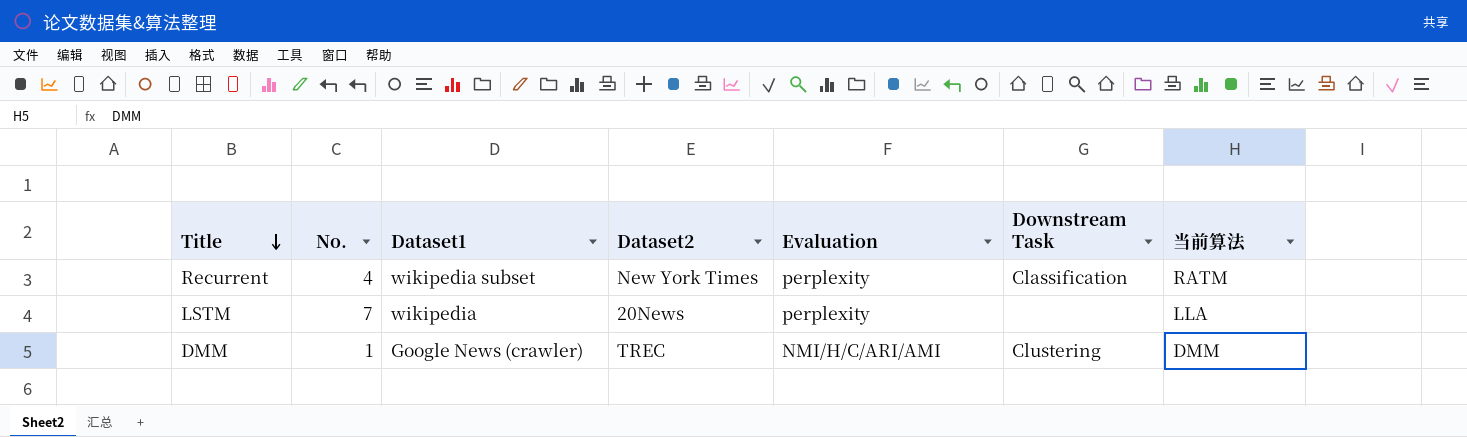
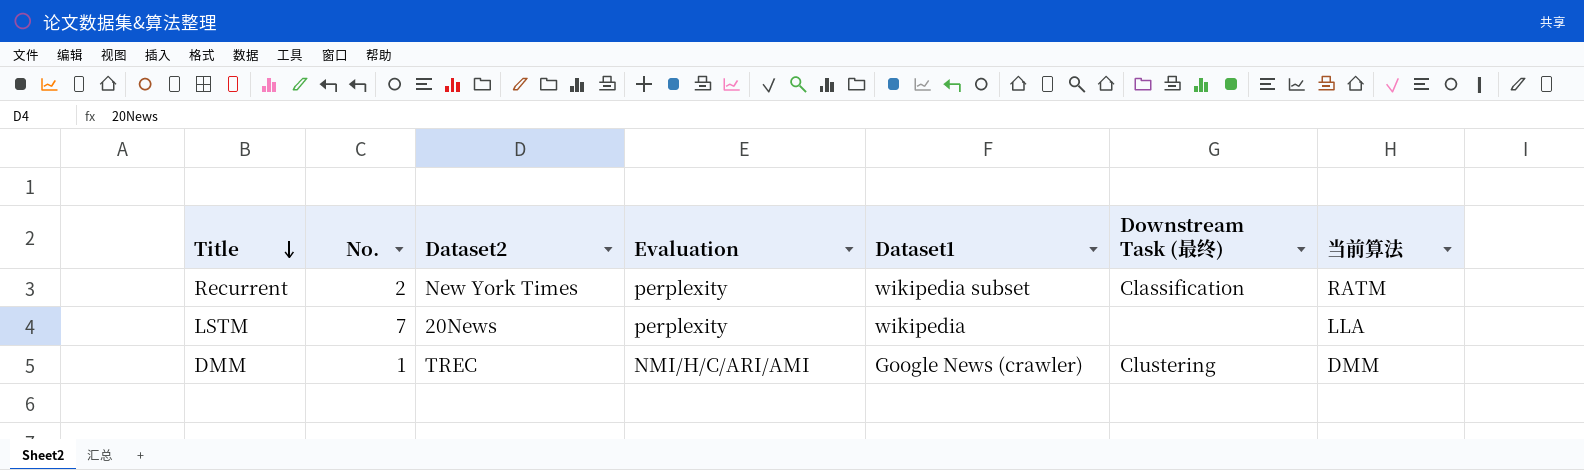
column Dataset1 | position: 3 -> 5
column name: Downstream Task -> Downstream Task (最终)
Recurrent | No.: 4 -> 2

